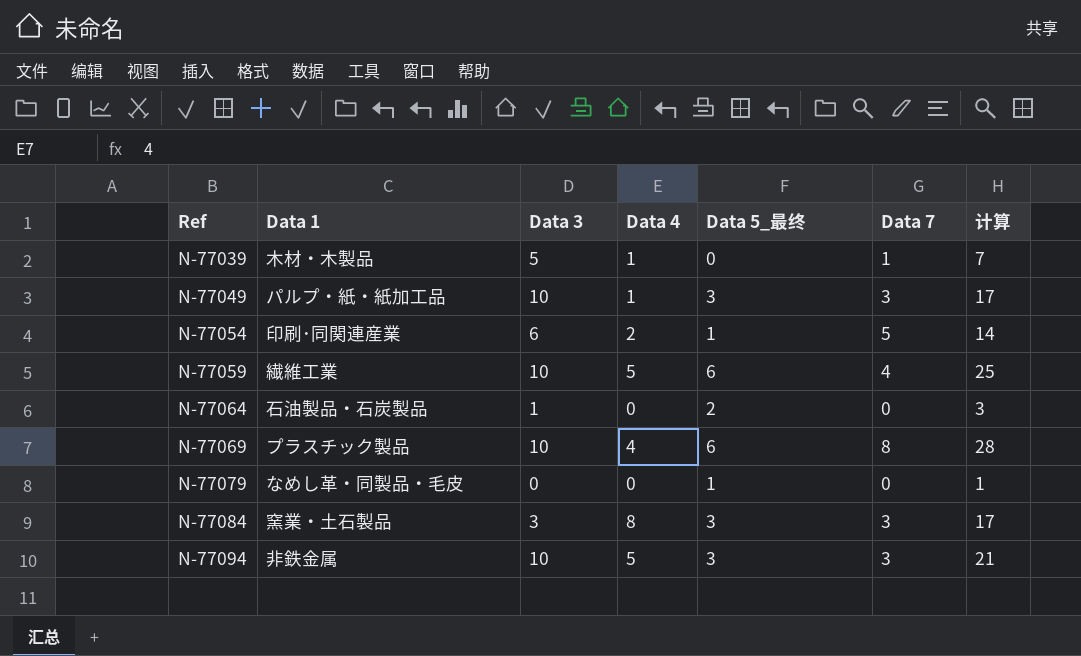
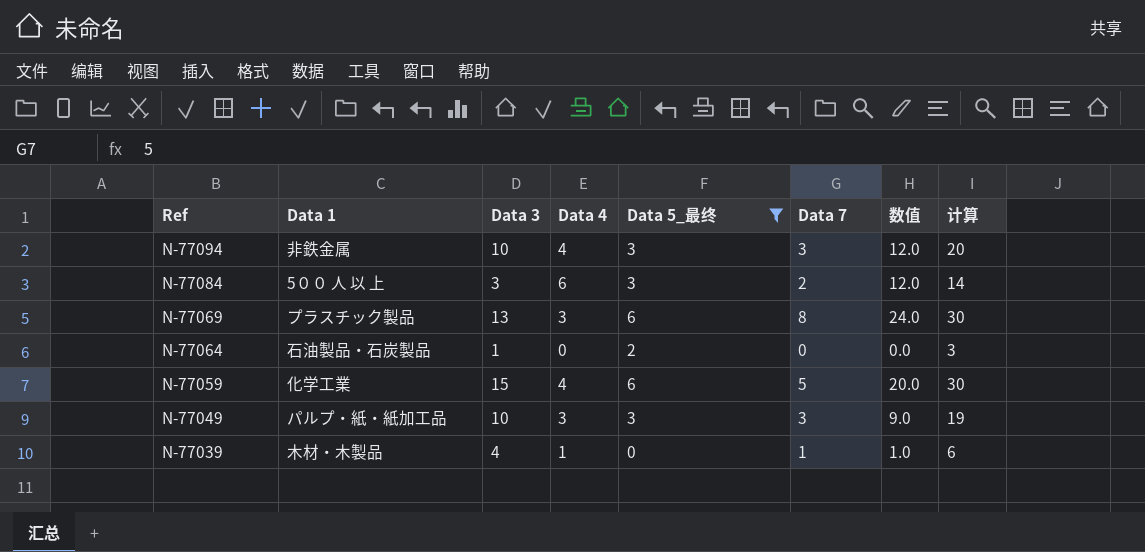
filter: none -> Data 5_最终 != 1
row order: Ref ascending -> Ref descending
column 数值 | formula: none -> [Data 4] * [Data 7]
N-77094 | Data 4: 5 -> 4
N-77094 | 计算: 21 -> 20
N-77084 | Data 1: 窯業・土石製品 -> 5００ 人 以 上
N-77084 | Data 4: 8 -> 6
N-77084 | Data 7: 3 -> 2
N-77084 | 计算: 17 -> 14
N-77069 | Data 3: 10 -> 13
N-77069 | Data 4: 4 -> 3
N-77069 | 计算: 28 -> 30
N-77059 | Data 1: 繊維工業 -> 化学工業
N-77059 | Data 3: 10 -> 15
N-77059 | Data 4: 5 -> 4
N-77059 | Data 7: 4 -> 5
N-77059 | 计算: 25 -> 30
N-77049 | Data 4: 1 -> 3
N-77049 | 计算: 17 -> 19
N-77039 | Data 3: 5 -> 4
N-77039 | 计算: 7 -> 6

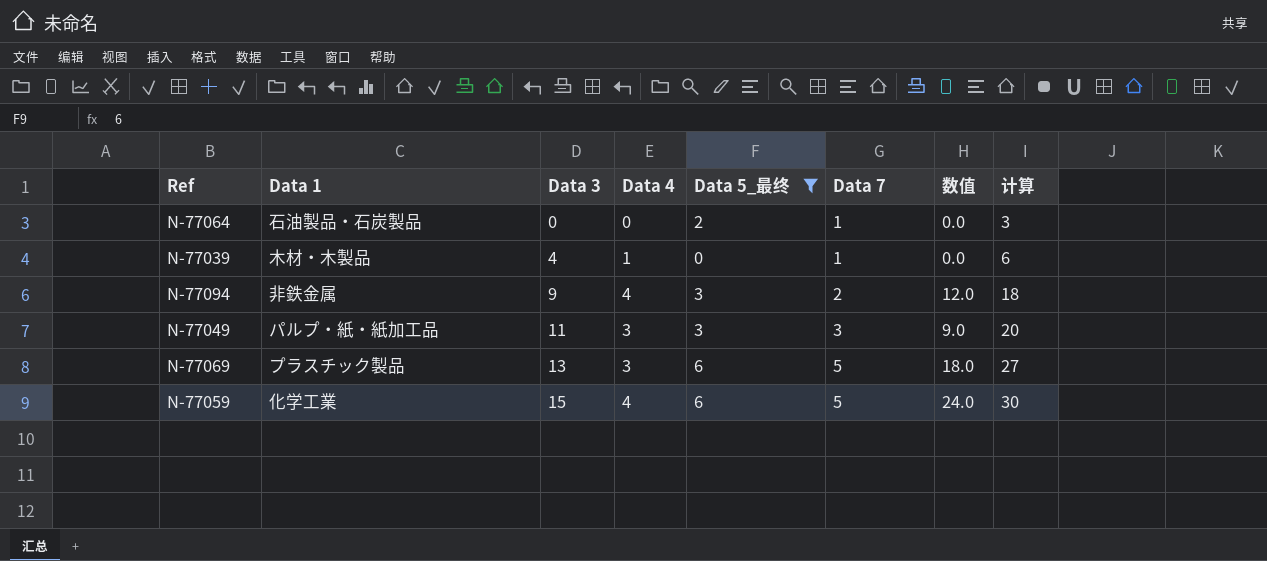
row order: Ref descending -> Data 3 ascending
column 数值 | formula: [Data 4] * [Data 7] -> [Data 4] * [Data 5_最终]
row N-77084: 5００ 人 以 上 | 3 | 6 | 3 | 2 | 12.0 | 14 -> none
N-77064 | Data 3: 1 -> 0
N-77064 | Data 7: 0 -> 1
N-77094 | Data 3: 10 -> 9
N-77094 | Data 7: 3 -> 2
N-77094 | 计算: 20 -> 18
N-77049 | Data 3: 10 -> 11
N-77049 | 计算: 19 -> 20
N-77069 | Data 7: 8 -> 5
N-77069 | 计算: 30 -> 27

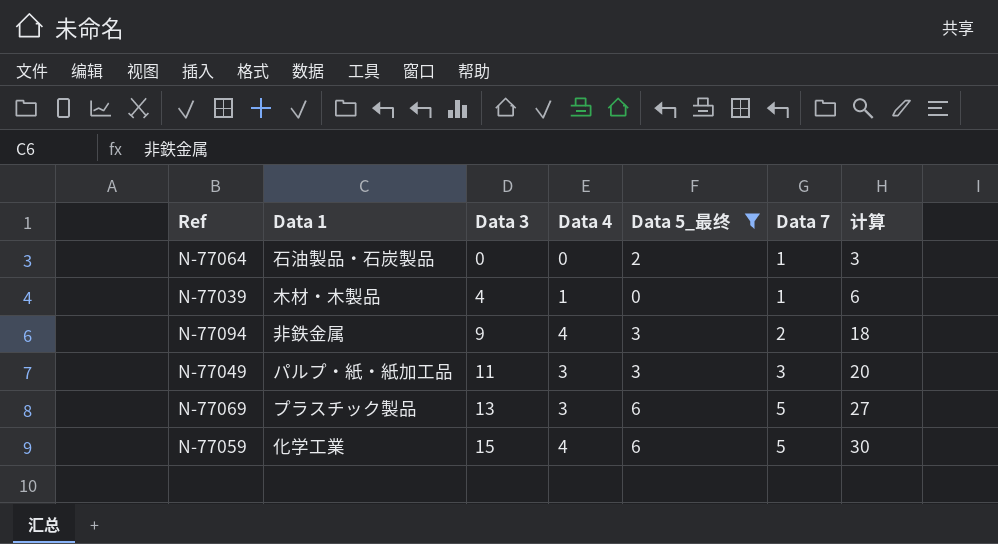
column 数值 | formula: [Data 4] * [Data 5_最终] -> none

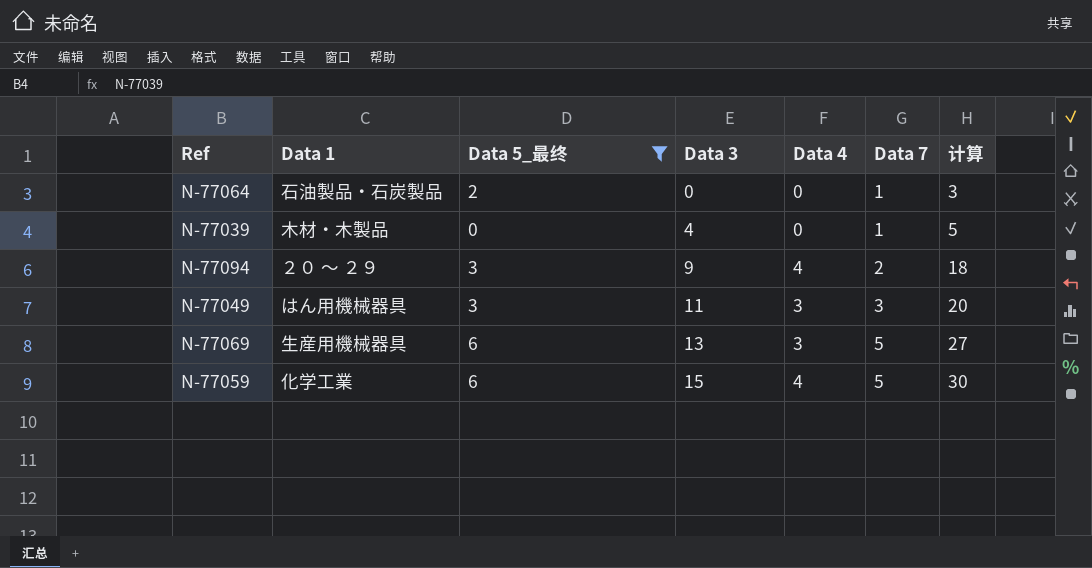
column Data 5_最终 | position: 5 -> 3
N-77039 | Data 4: 1 -> 0
N-77039 | 计算: 6 -> 5
N-77094 | Data 1: 非鉄金属 -> ２０ ～ ２９
N-77049 | Data 1: パルプ・紙・紙加工品 -> はん用機械器具
N-77069 | Data 1: プラスチック製品 -> 生産用機械器具

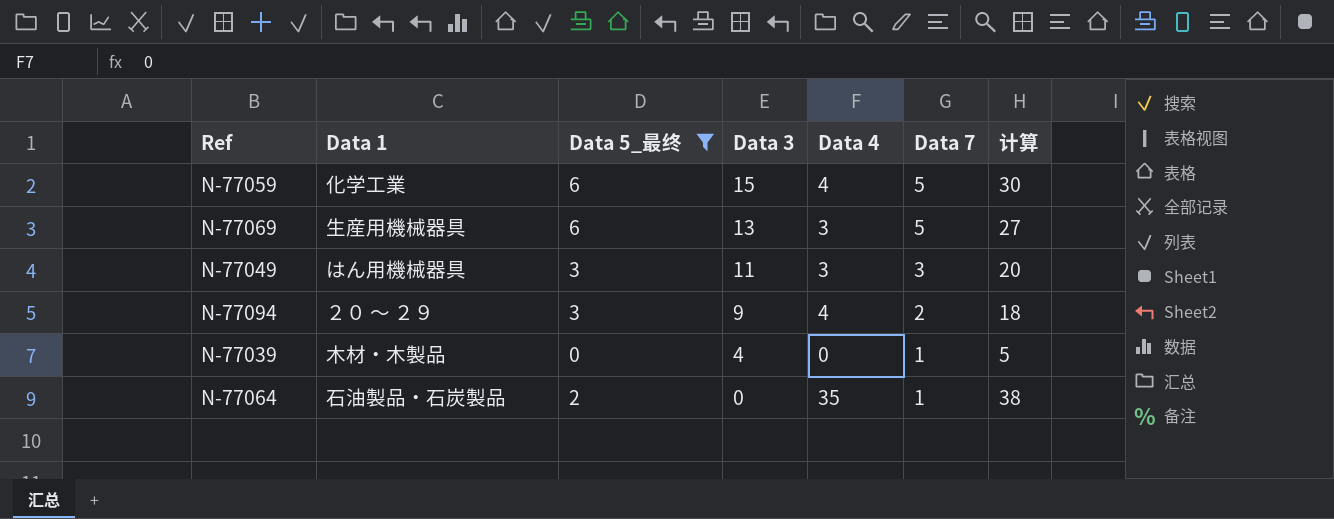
row order: Data 3 ascending -> Data 3 descending
N-77064 | Data 4: 0 -> 35
N-77064 | 计算: 3 -> 38

